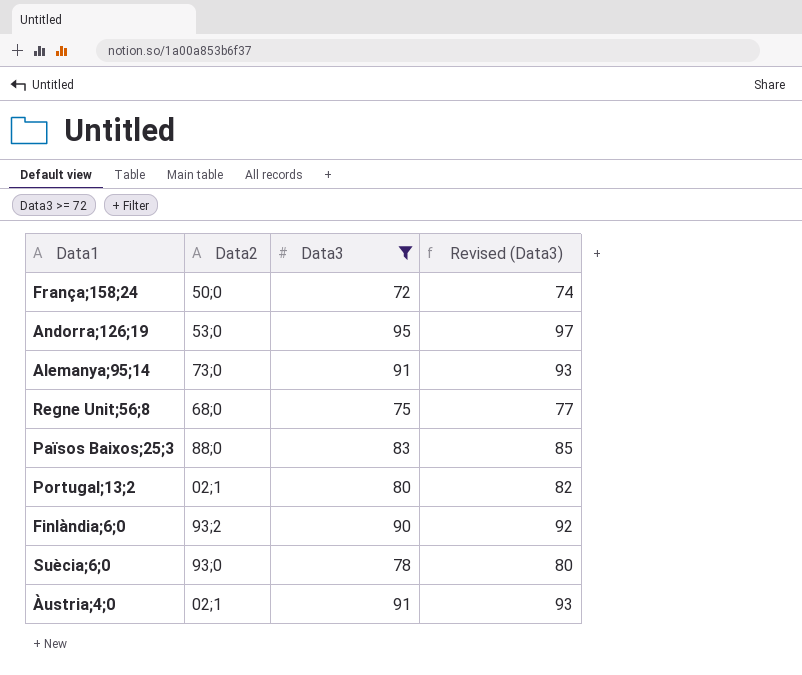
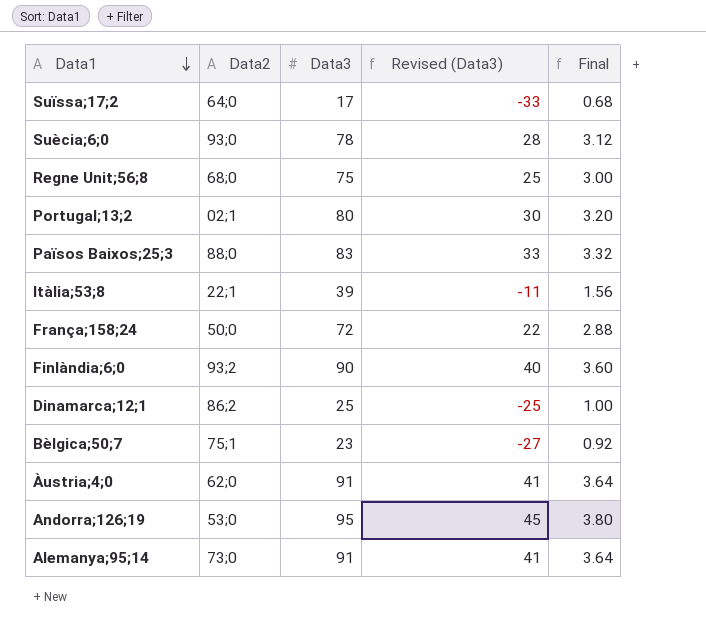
filter: Data3 >= 72 -> none
row order: none -> Data1 descending
column Revised (Data3) | formula: [Data3] + 2 -> [Data3] - 50
column Final | formula: none -> [Data3] * 0.04
Àustria;4;0 | Data2: 02;1 -> 62;0

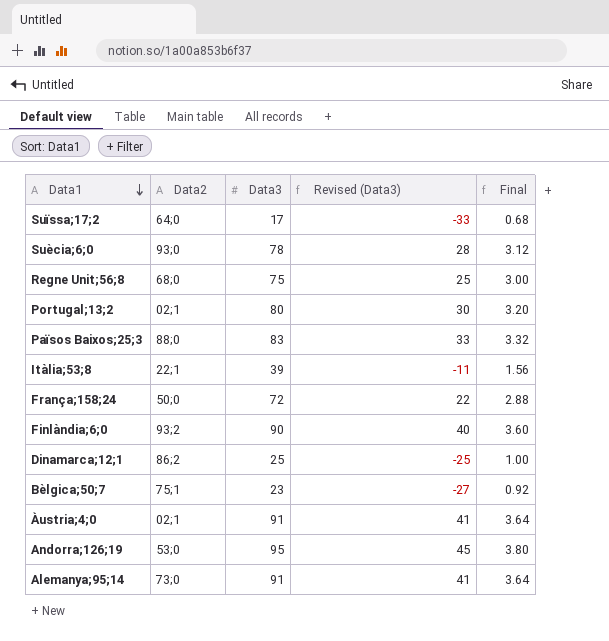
Àustria;4;0 | Data2: 62;0 -> 02;1

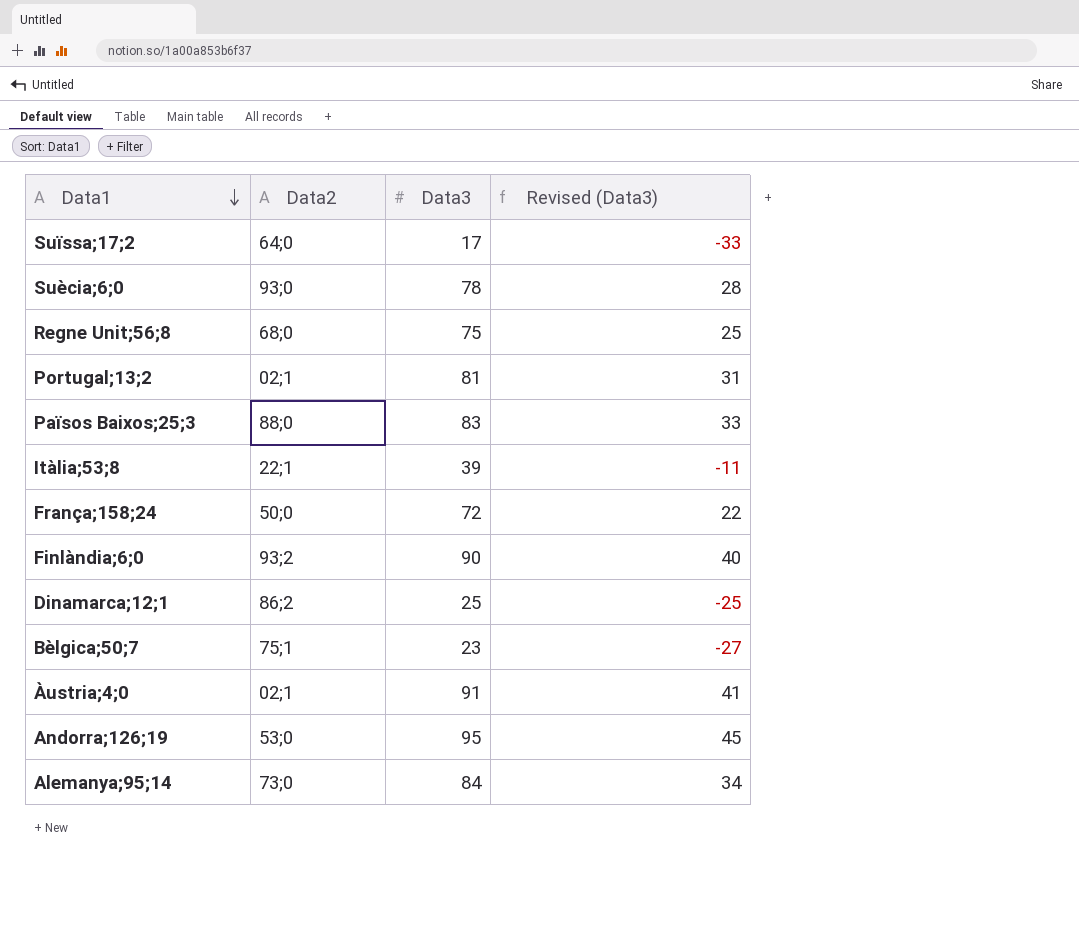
column Final | formula: [Data3] * 0.04 -> none
Portugal;13;2 | Data3: 80 -> 81
Portugal;13;2 | Revised (Data3): 30 -> 31
Alemanya;95;14 | Data3: 91 -> 84
Alemanya;95;14 | Revised (Data3): 41 -> 34

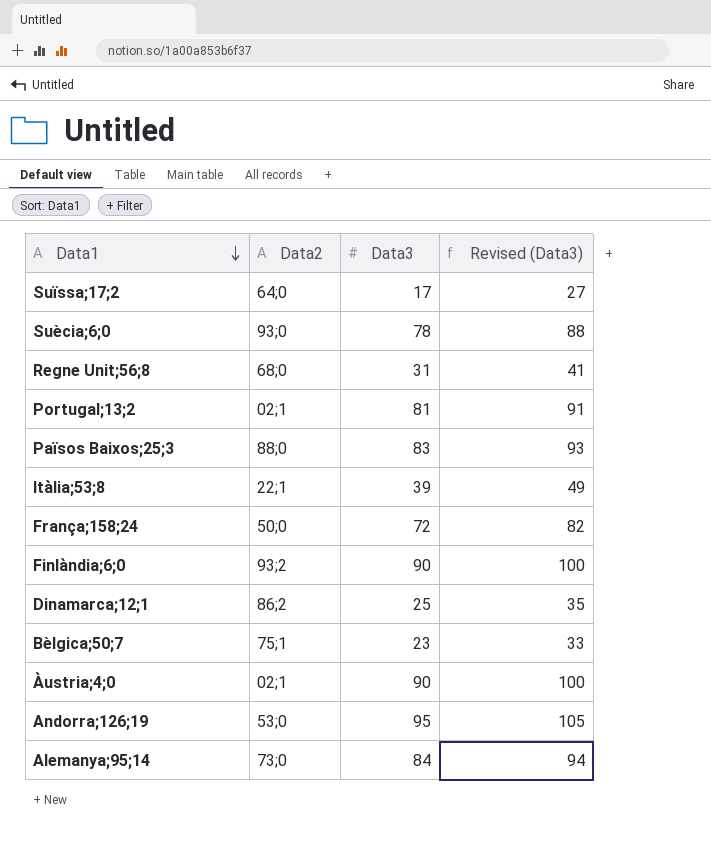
column Revised (Data3) | formula: [Data3] - 50 -> [Data3] + 10
Regne Unit;56;8 | Data3: 75 -> 31
Àustria;4;0 | Data3: 91 -> 90

